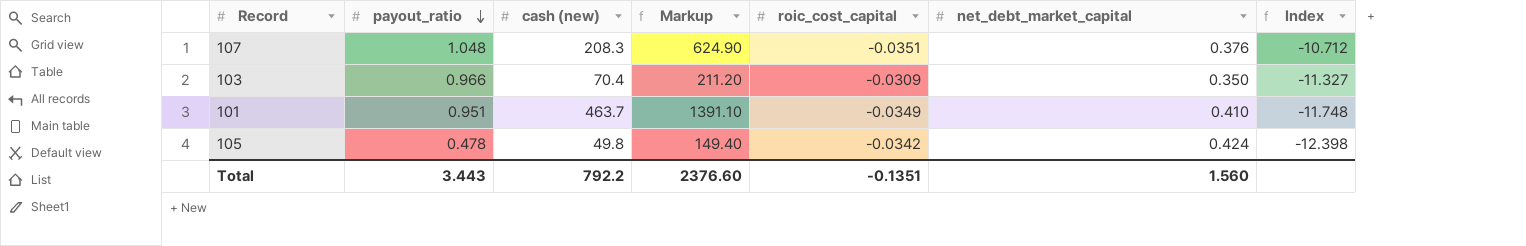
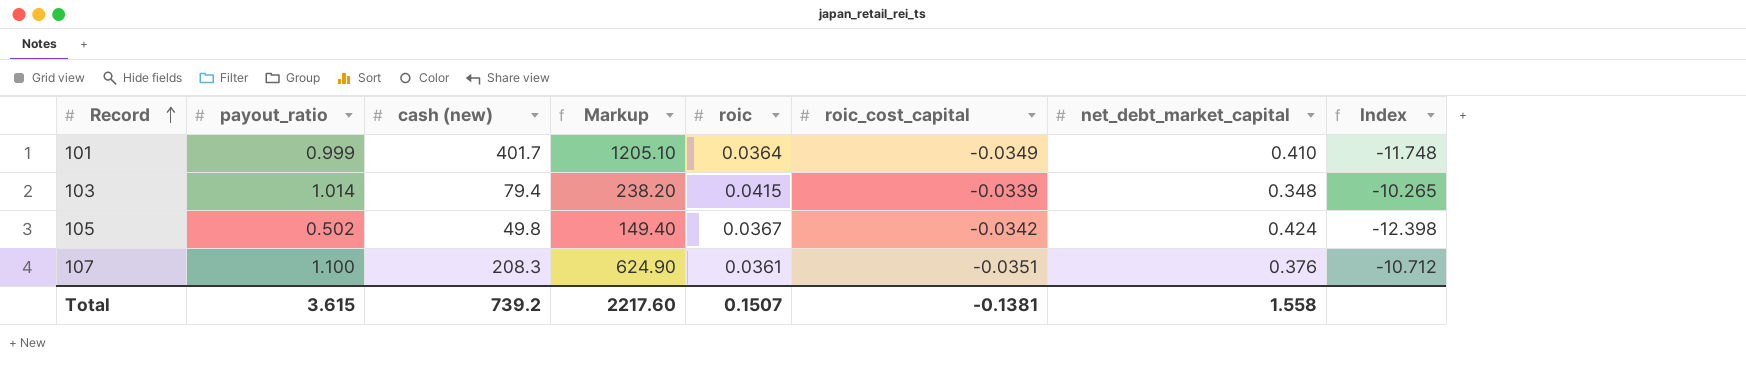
row order: payout_ratio descending -> Record ascending
column roic | position: none -> 5
101 | payout_ratio: 0.951 -> 0.999
101 | cash (new): 463.7 -> 401.7
101 | Markup: 1391.10 -> 1205.10
103 | payout_ratio: 0.966 -> 1.014
103 | cash (new): 70.4 -> 79.4
103 | Markup: 211.20 -> 238.20
103 | roic_cost_capital: -0.0309 -> -0.0339
103 | net_debt_market_capital: 0.350 -> 0.348
103 | Index: -11.327 -> -10.265
105 | payout_ratio: 0.478 -> 0.502
107 | payout_ratio: 1.048 -> 1.100
Total | payout_ratio: 3.443 -> 3.615
Total | cash (new): 792.2 -> 739.2
Total | Markup: 2376.60 -> 2217.60
Total | roic_cost_capital: -0.1351 -> -0.1381
Total | net_debt_market_capital: 1.560 -> 1.558

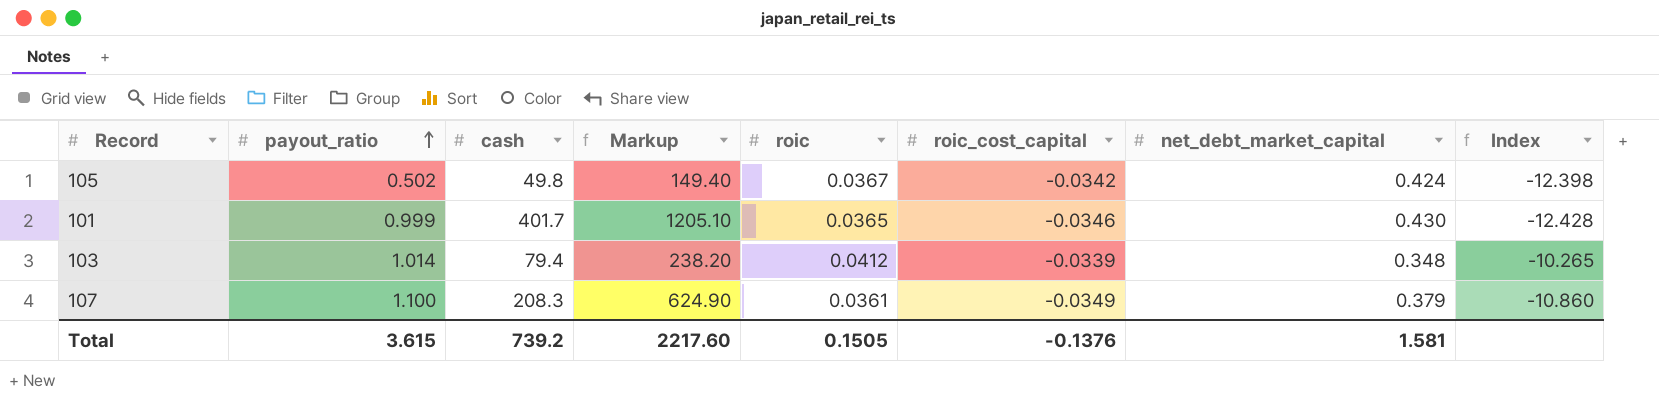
row order: Record ascending -> payout_ratio ascending
column name: cash (new) -> cash
101 | roic: 0.0364 -> 0.0365
101 | roic_cost_capital: -0.0349 -> -0.0346
101 | net_debt_market_capital: 0.410 -> 0.430
101 | Index: -11.748 -> -12.428
103 | roic: 0.0415 -> 0.0412
107 | roic_cost_capital: -0.0351 -> -0.0349
107 | net_debt_market_capital: 0.376 -> 0.379
107 | Index: -10.712 -> -10.860
Total | roic: 0.1507 -> 0.1505
Total | roic_cost_capital: -0.1381 -> -0.1376
Total | net_debt_market_capital: 1.558 -> 1.581

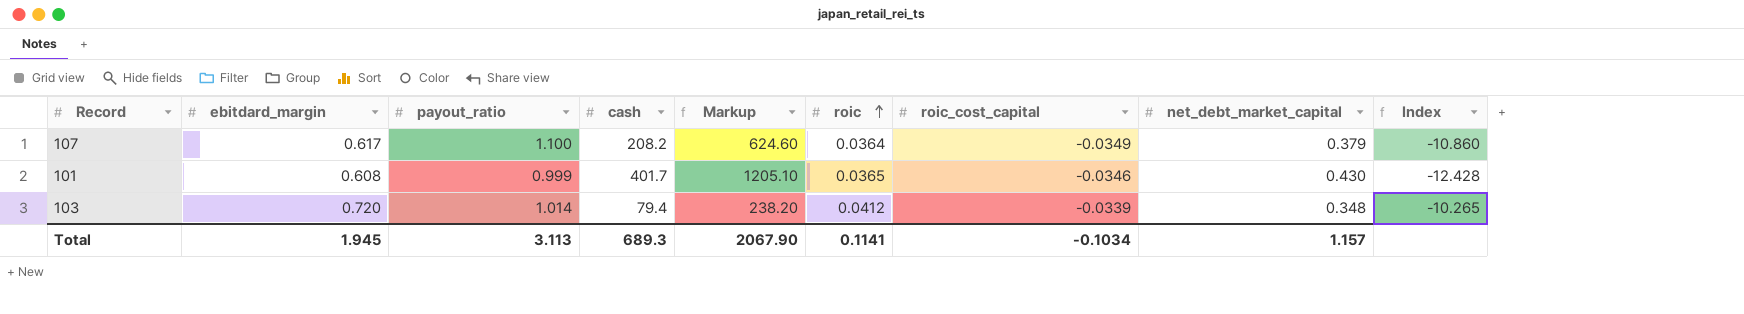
row order: payout_ratio ascending -> roic ascending
column ebitdard_margin | position: none -> 2
row 105: 0.502 | 49.8 | 149.40 | 0.0367 | -0.0342 | 0.424 | -12.398 -> none
107 | cash: 208.3 -> 208.2
107 | Markup: 624.90 -> 624.60
107 | roic: 0.0361 -> 0.0364
Total | payout_ratio: 3.615 -> 3.113
Total | cash: 739.2 -> 689.3
Total | Markup: 2217.60 -> 2067.90
Total | roic: 0.1505 -> 0.1141
Total | roic_cost_capital: -0.1376 -> -0.1034
Total | net_debt_market_capital: 1.581 -> 1.157

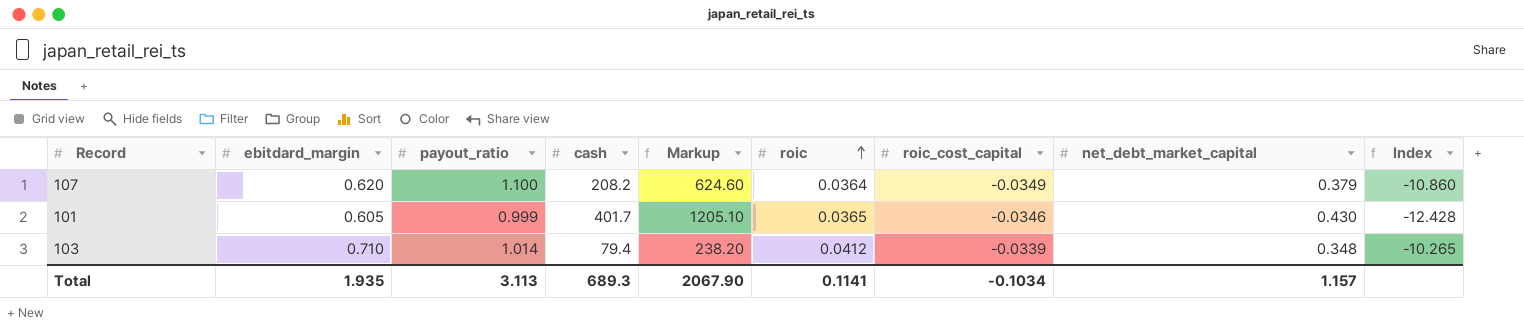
107 | ebitdard_margin: 0.617 -> 0.620
101 | ebitdard_margin: 0.608 -> 0.605
103 | ebitdard_margin: 0.720 -> 0.710
Total | ebitdard_margin: 1.945 -> 1.935

